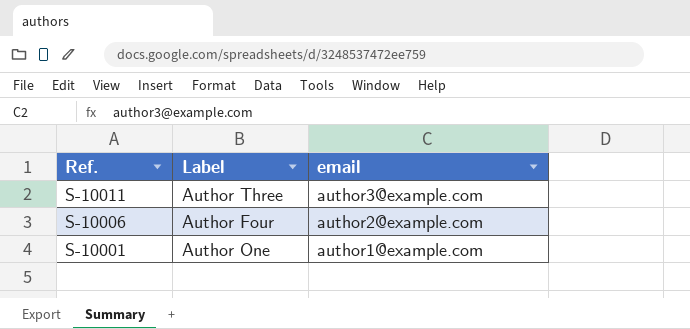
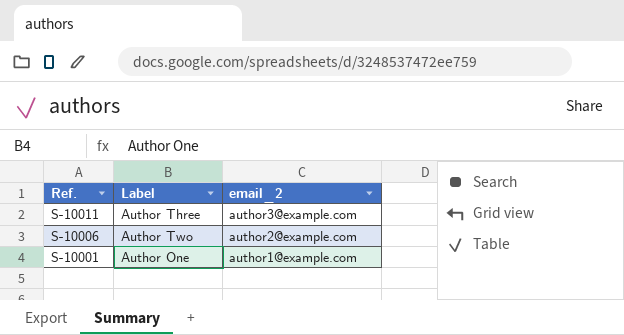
column name: email -> email_2
S-10006 | Label: Author Four -> Author Two

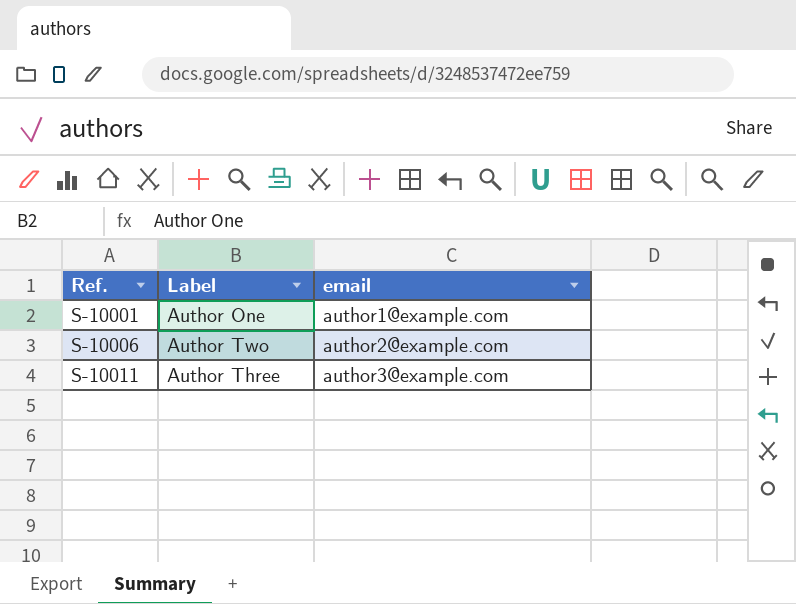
row order: Ref. descending -> Ref. ascending
column name: email_2 -> email

